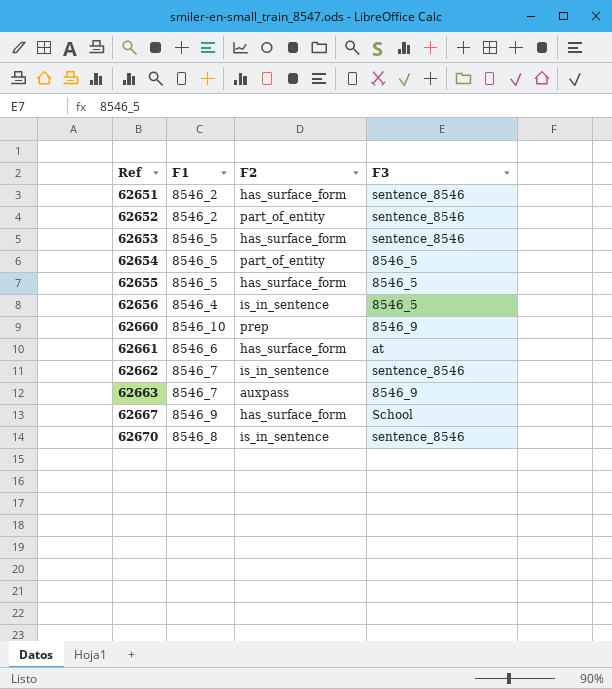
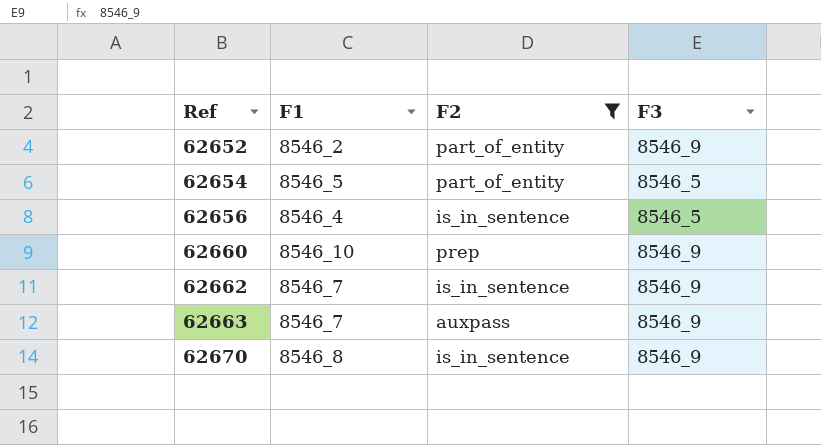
filter: none -> F2 != has_surface_form
62652 | F3: sentence_8546 -> 8546_9
62662 | F3: sentence_8546 -> 8546_9
62670 | F3: sentence_8546 -> 8546_9

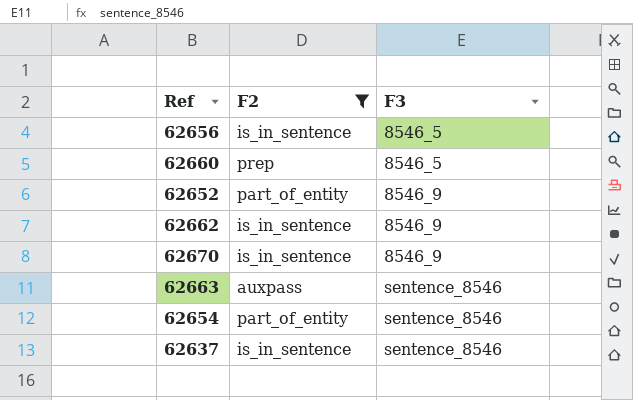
row order: Ref ascending -> F3 ascending
column F1 | position: 2 -> none
62660 | F3: 8546_9 -> 8546_5
62663 | F3: 8546_9 -> sentence_8546
62654 | F3: 8546_5 -> sentence_8546
row 62637: none -> is_in_sentence | sentence_8546

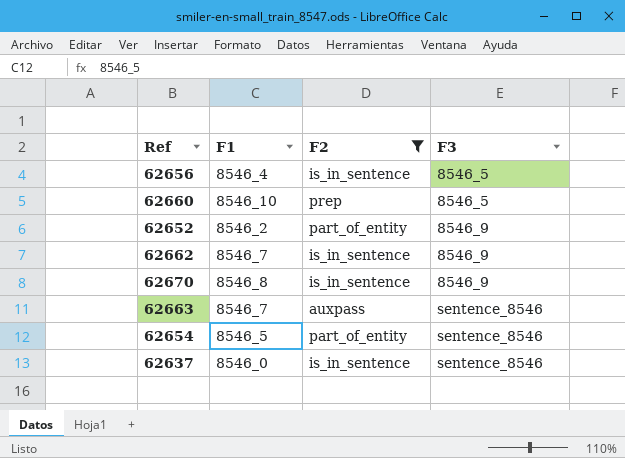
column F1 | position: none -> 2

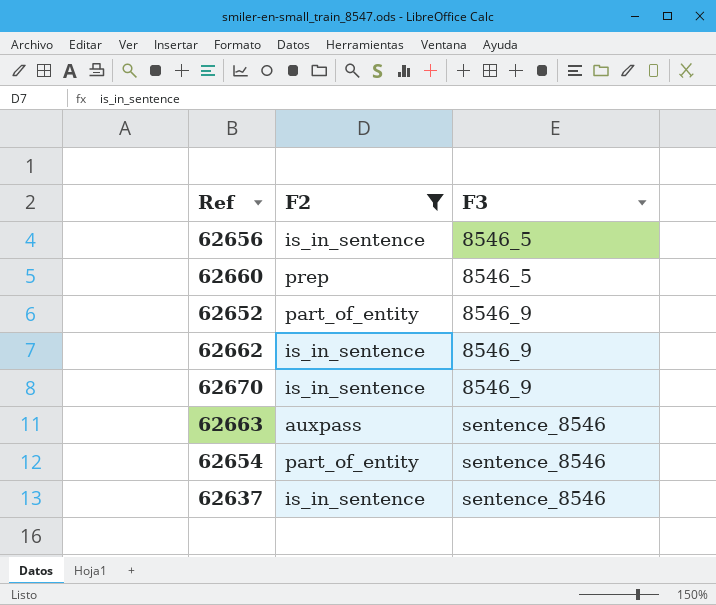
column F1 | position: 2 -> none

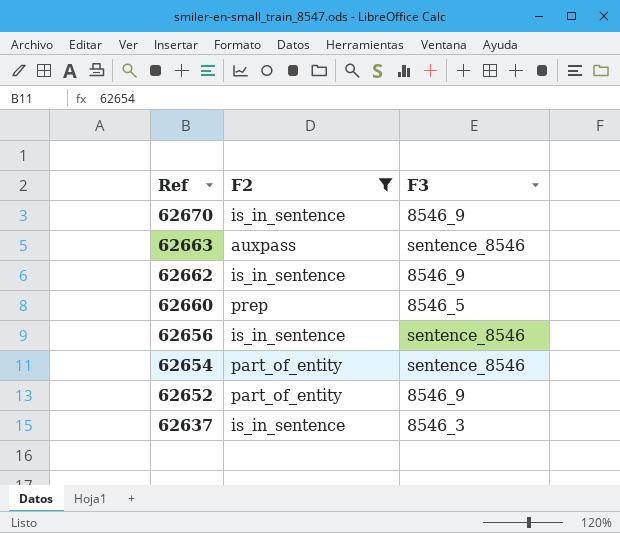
row order: F3 ascending -> Ref descending
62656 | F3: 8546_5 -> sentence_8546
62637 | F3: sentence_8546 -> 8546_3

